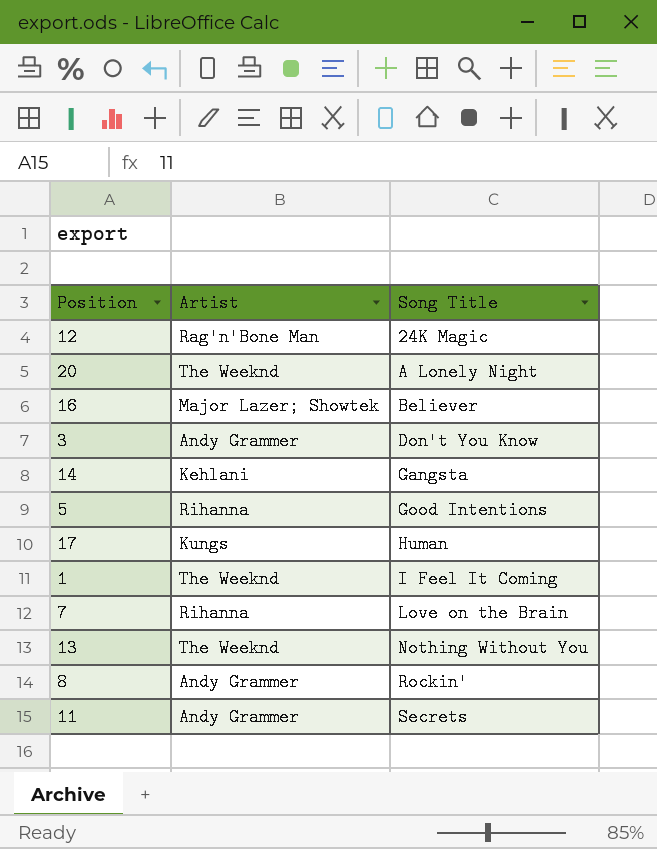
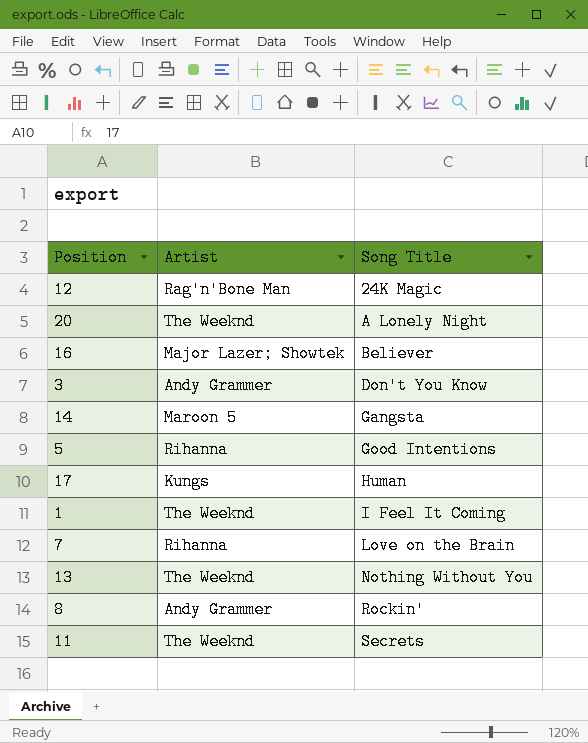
14 | Artist: Kehlani -> Maroon 5
11 | Artist: Andy Grammer -> The Weeknd

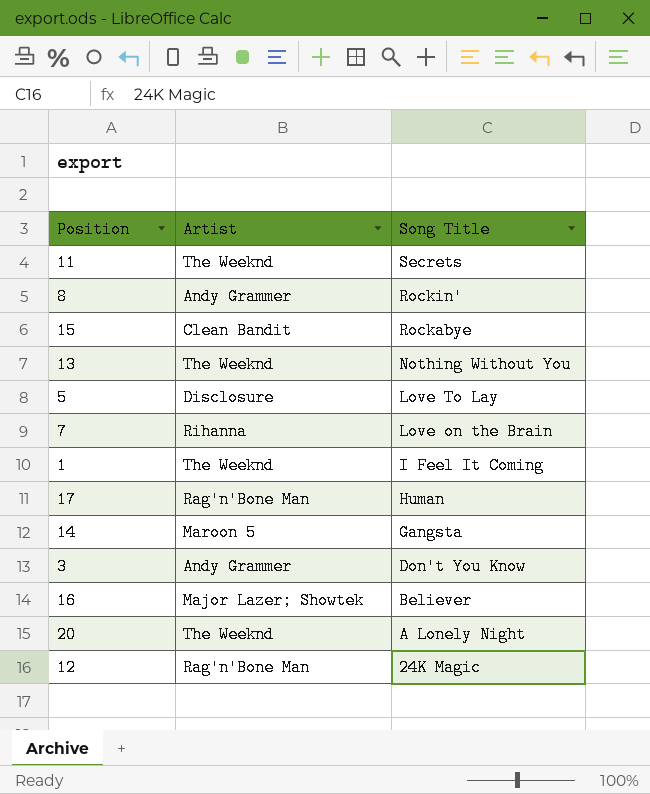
row order: Song Title ascending -> Song Title descending
row 15: none -> Clean Bandit | Rockabye
5 | Artist: Rihanna -> Disclosure
5 | Song Title: Good Intentions -> Love To Lay
17 | Artist: Kungs -> Rag'n'Bone Man

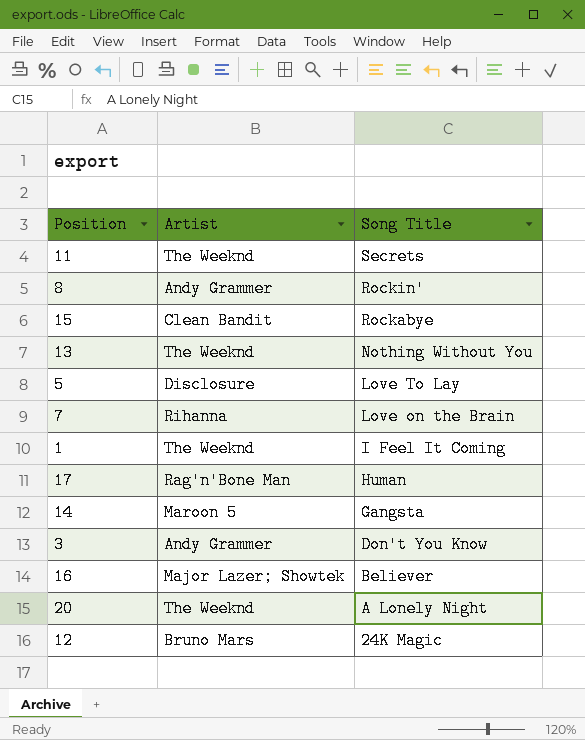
12 | Artist: Rag'n'Bone Man -> Bruno Mars

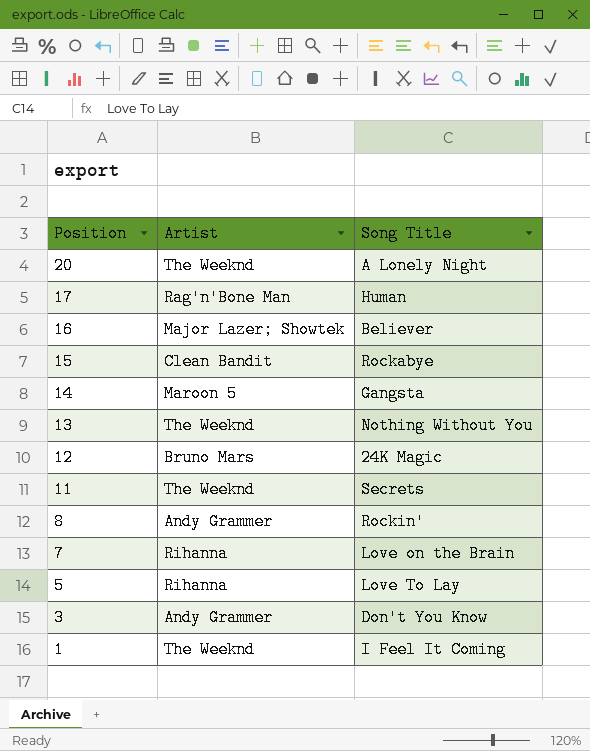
row order: Song Title descending -> Position descending
5 | Artist: Disclosure -> Rihanna

